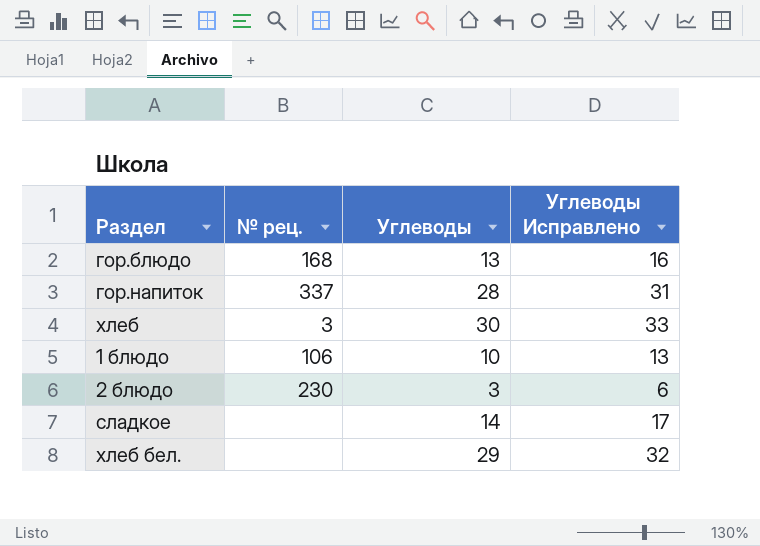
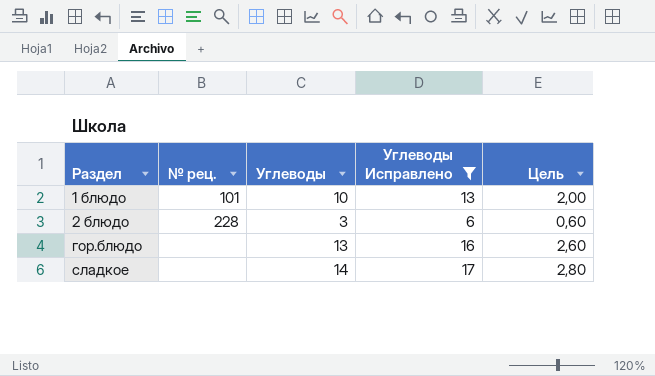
filter: none -> Углеводы Исправлено <= 17
row order: none -> Раздел ascending
column Цель | formula: none -> [Углеводы] * 0,2
1 блюдо | № рец.: 106 -> 101
2 блюдо | № рец.: 230 -> 228
гор.блюдо | № рец.: 168 -> none

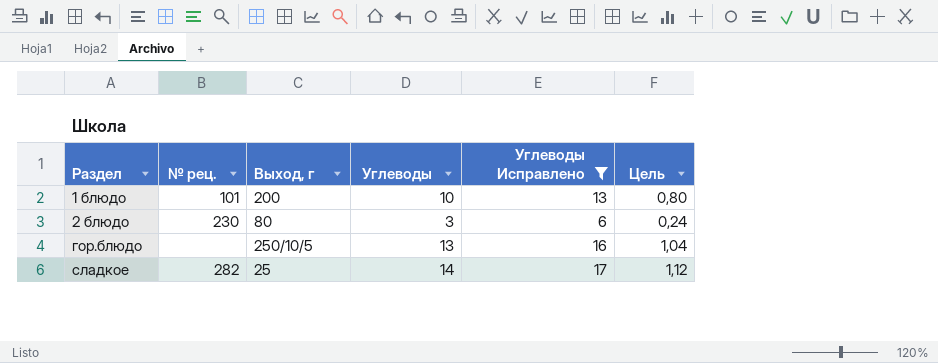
column Выход, г | position: none -> 3
column Цель | formula: [Углеводы] * 0,2 -> [Углеводы] * 0,08
2 блюдо | № рец.: 228 -> 230
сладкое | № рец.: none -> 282

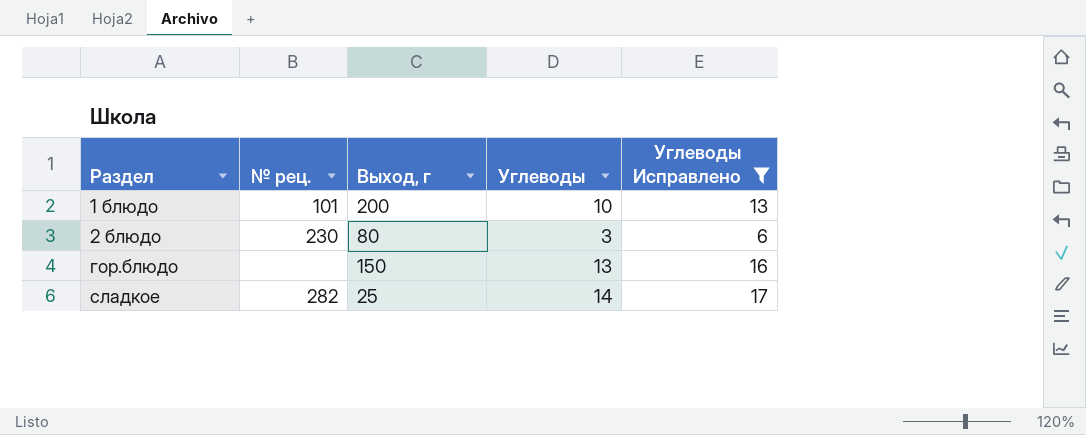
column Цель | formula: [Углеводы] * 0,08 -> none
гор.блюдо | Выход, г: 250/10/5 -> 150

